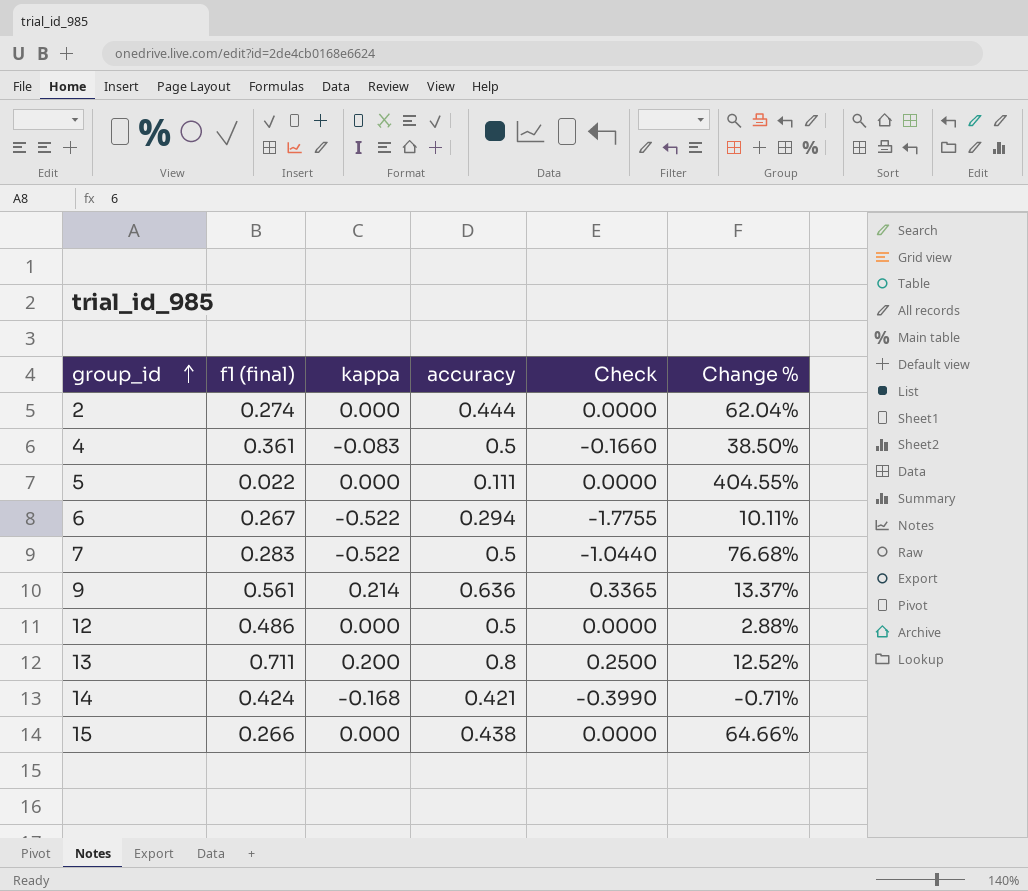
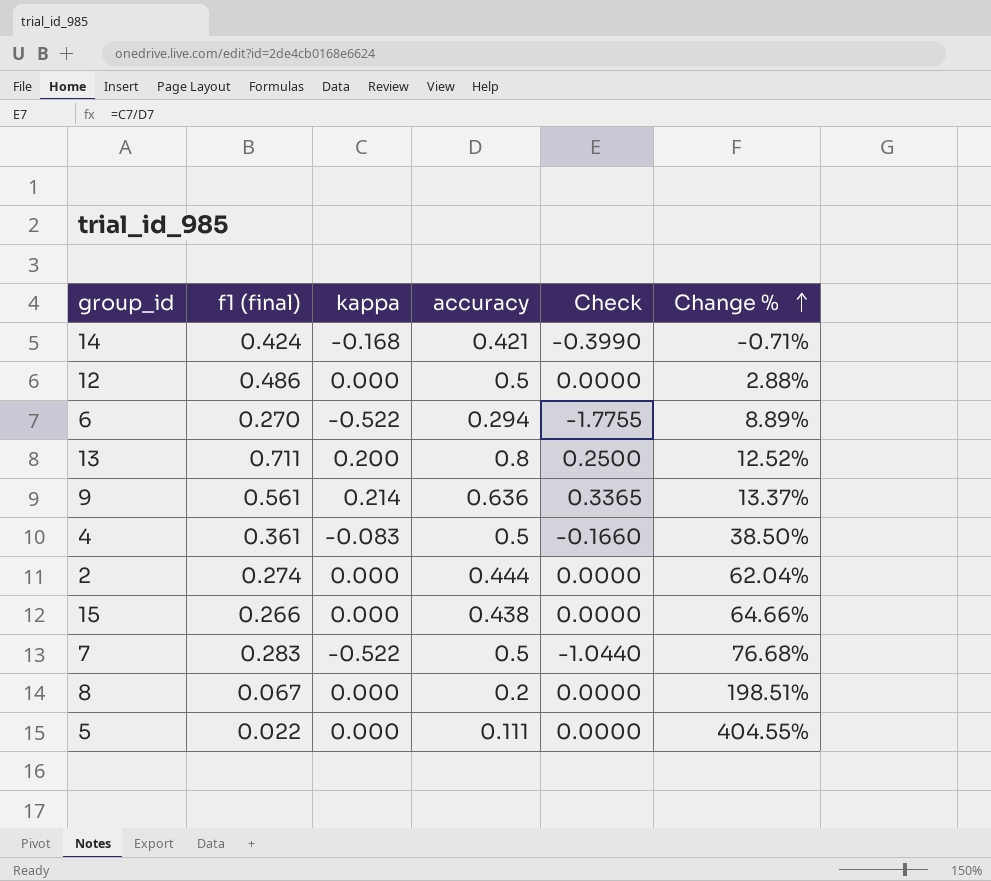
row order: group_id ascending -> Change % ascending
6 | f1 (final): 0.267 -> 0.270
6 | Change %: 10.11% -> 8.89%
row 8: none -> 0.067 | 0.000 | 0.2 | 0.0000 | 198.51%

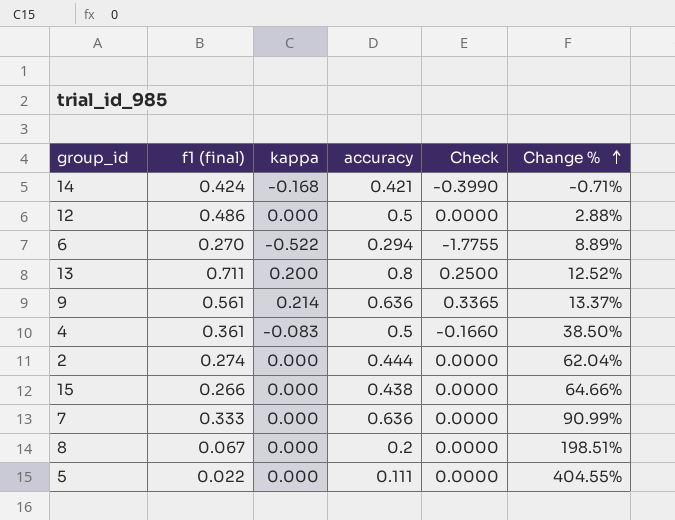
7 | f1 (final): 0.283 -> 0.333
7 | kappa: -0.522 -> 0.000
7 | accuracy: 0.5 -> 0.636
7 | Check: -1.0440 -> 0.0000
7 | Change %: 76.68% -> 90.99%

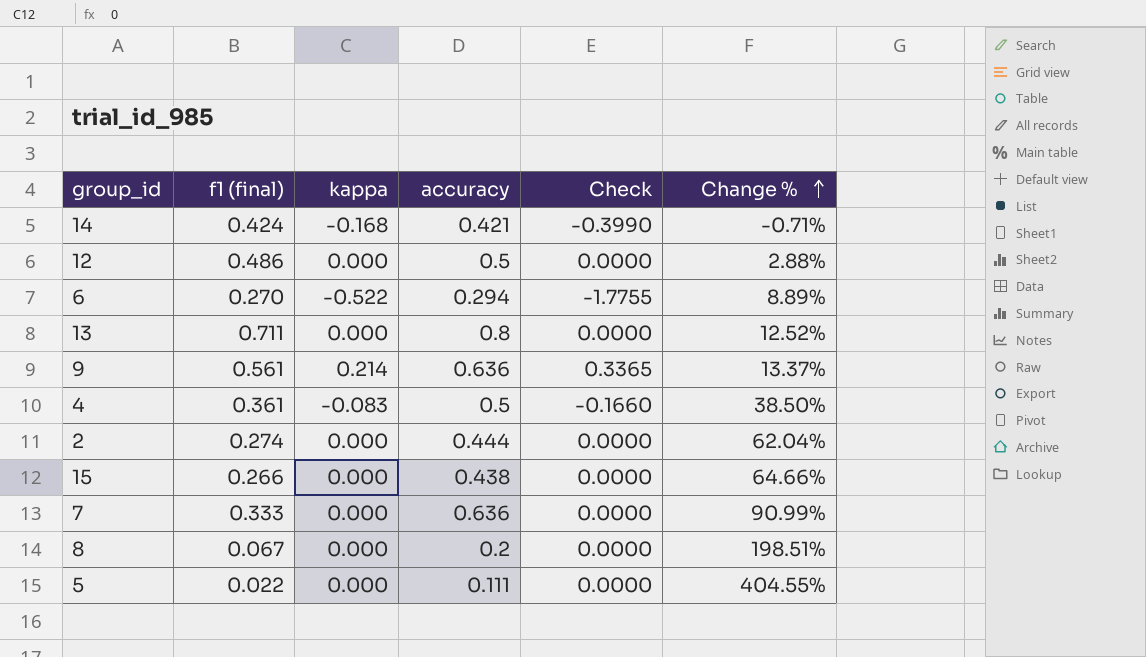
13 | kappa: 0.200 -> 0.000
13 | Check: 0.2500 -> 0.0000

